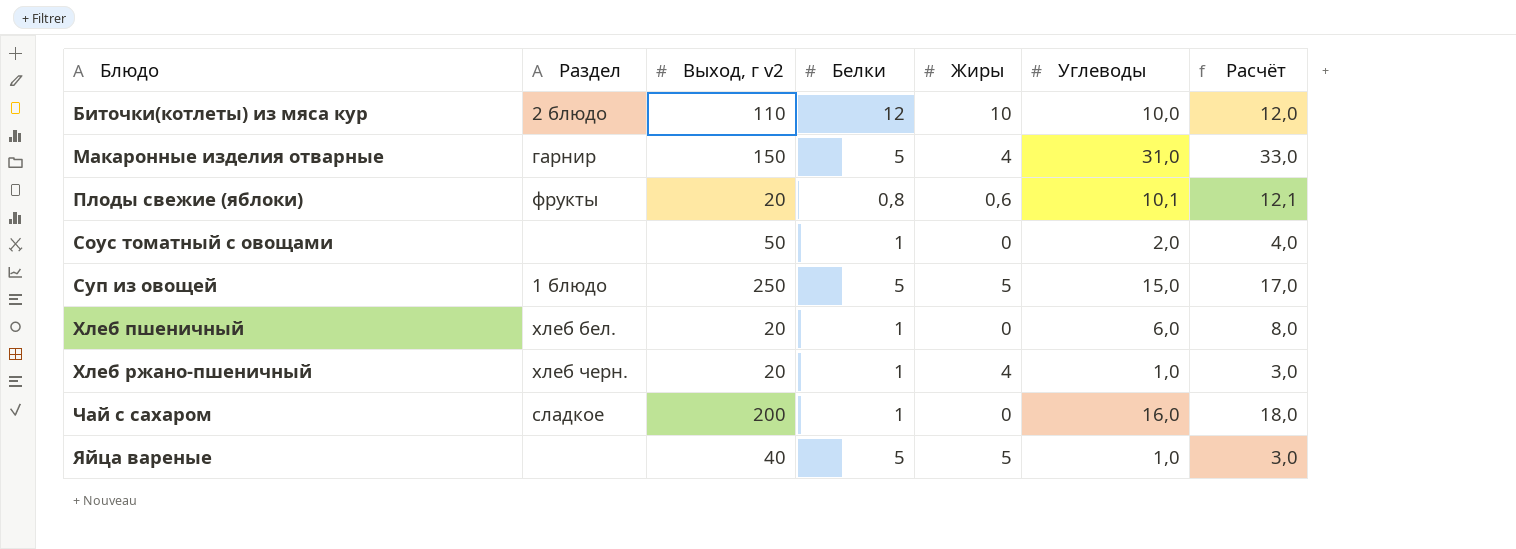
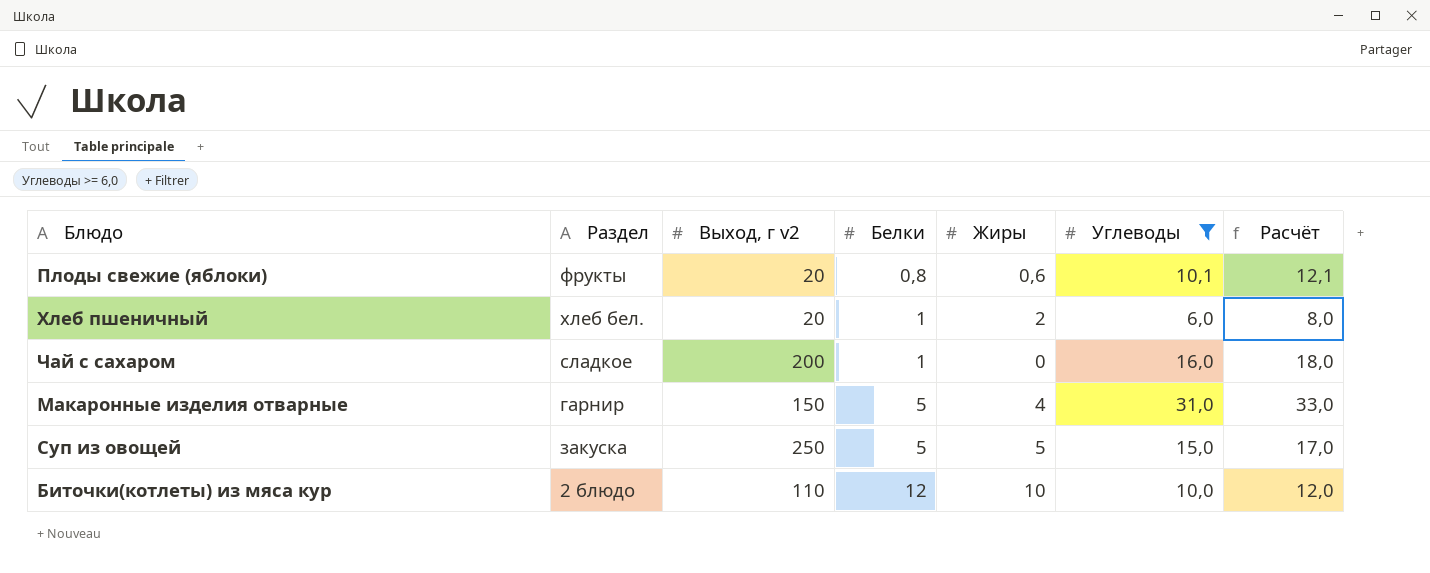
filter: none -> Углеводы >= 6,0
row order: Блюдо ascending -> Белки ascending
Хлеб пшеничный | Жиры: 0 -> 2
Суп из овощей | Раздел: 1 блюдо -> закуска

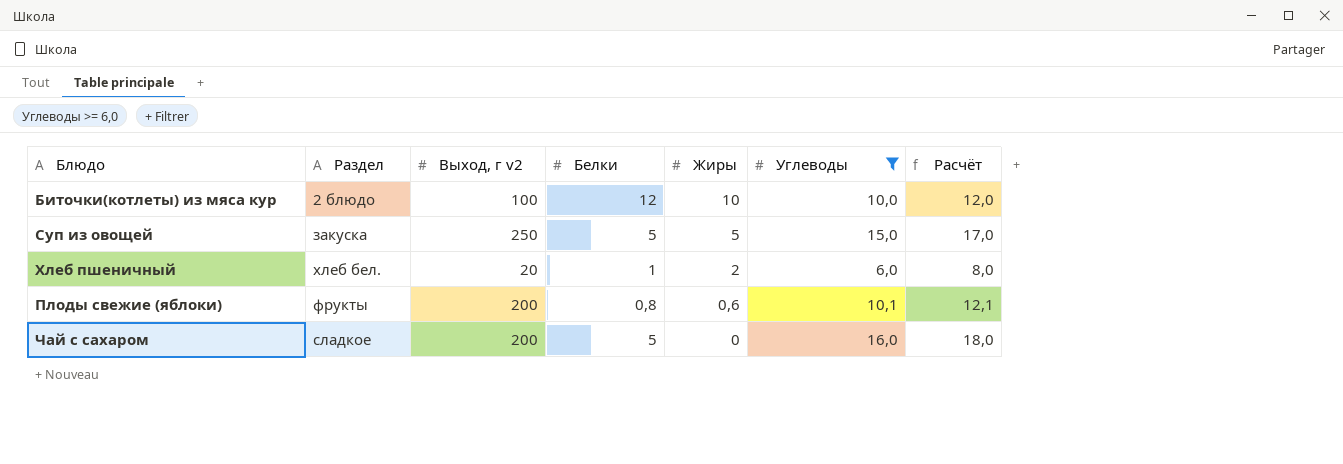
row order: Белки ascending -> Жиры descending
row Макаронные изделия отварные: гарнир | 150 | 5 | 4 | 31,0 | 33,0 -> none
Биточки(котлеты) из мяса кур | Выход, г v2: 110 -> 100
Плоды свежие (яблоки) | Выход, г v2: 20 -> 200
Чай с сахаром | Белки: 1 -> 5

